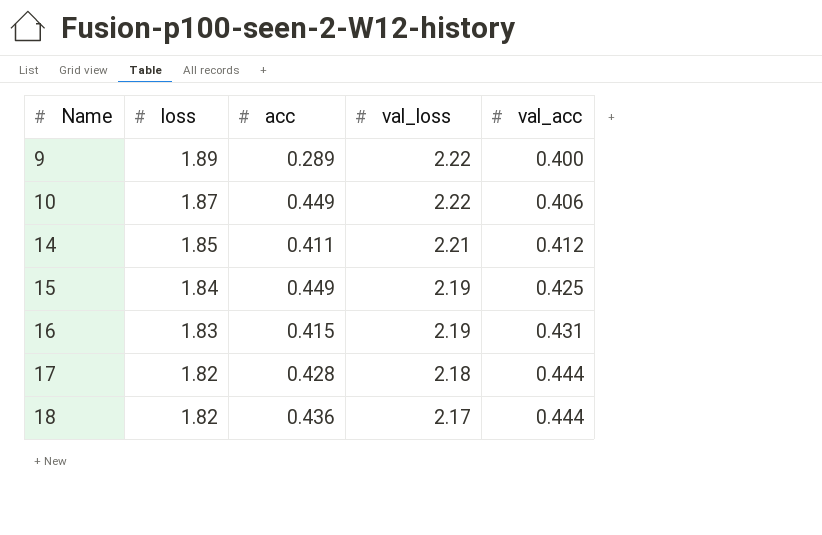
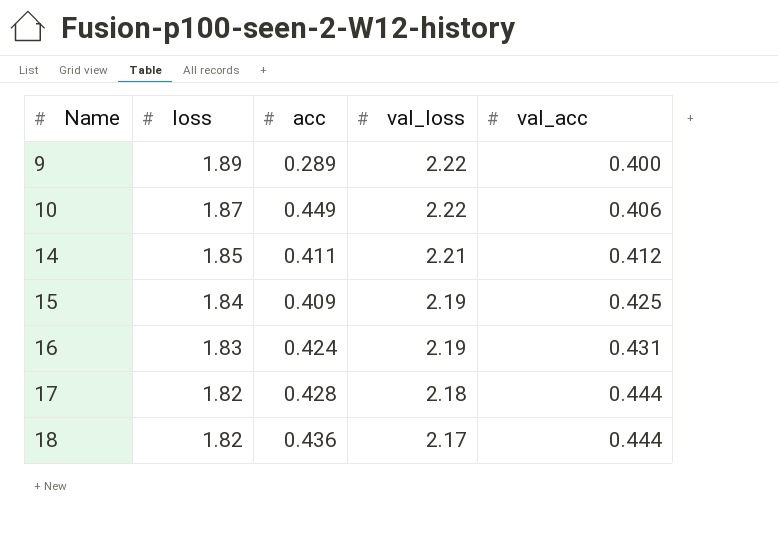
15 | acc: 0.449 -> 0.409
16 | acc: 0.415 -> 0.424

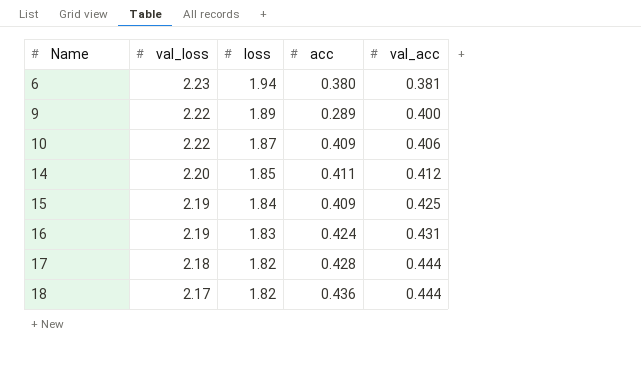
column val_loss | position: 4 -> 2
row 6: none -> 2.23 | 1.94 | 0.380 | 0.381
10 | acc: 0.449 -> 0.409
14 | val_loss: 2.21 -> 2.20

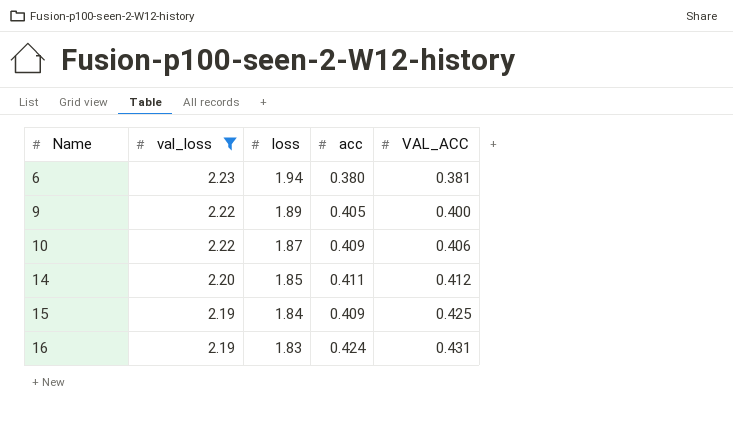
filter: none -> val_loss >= 2.19
column name: val_acc -> VAL_ACC
9 | acc: 0.289 -> 0.405

